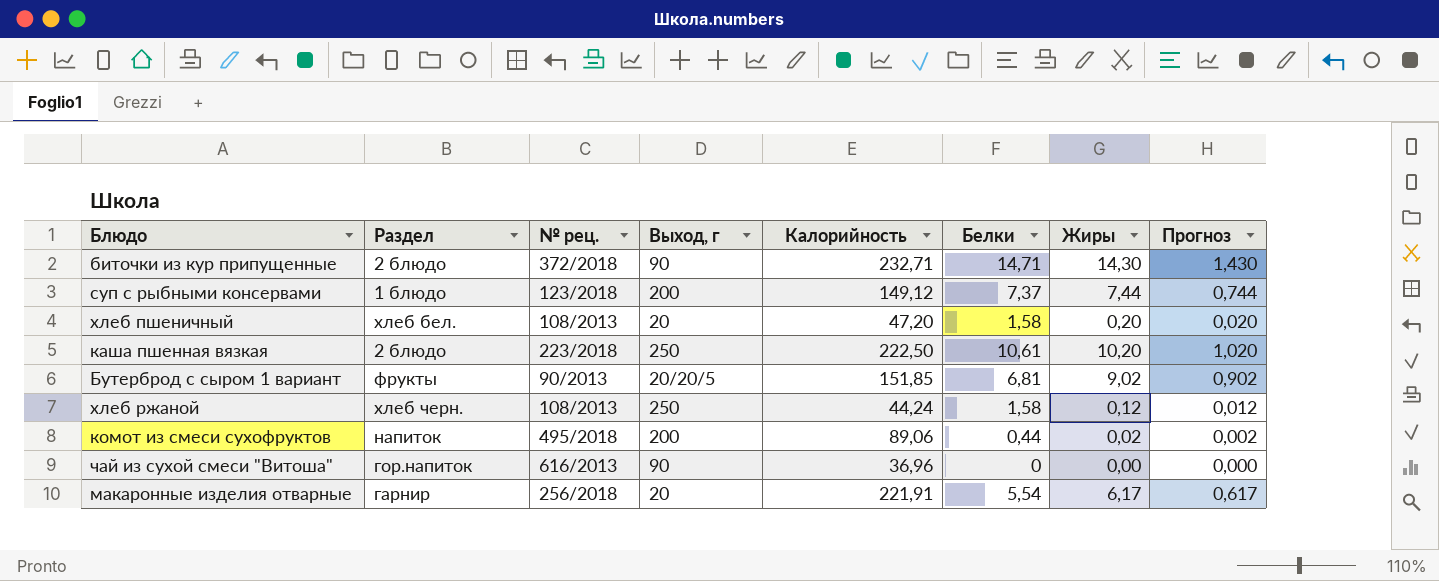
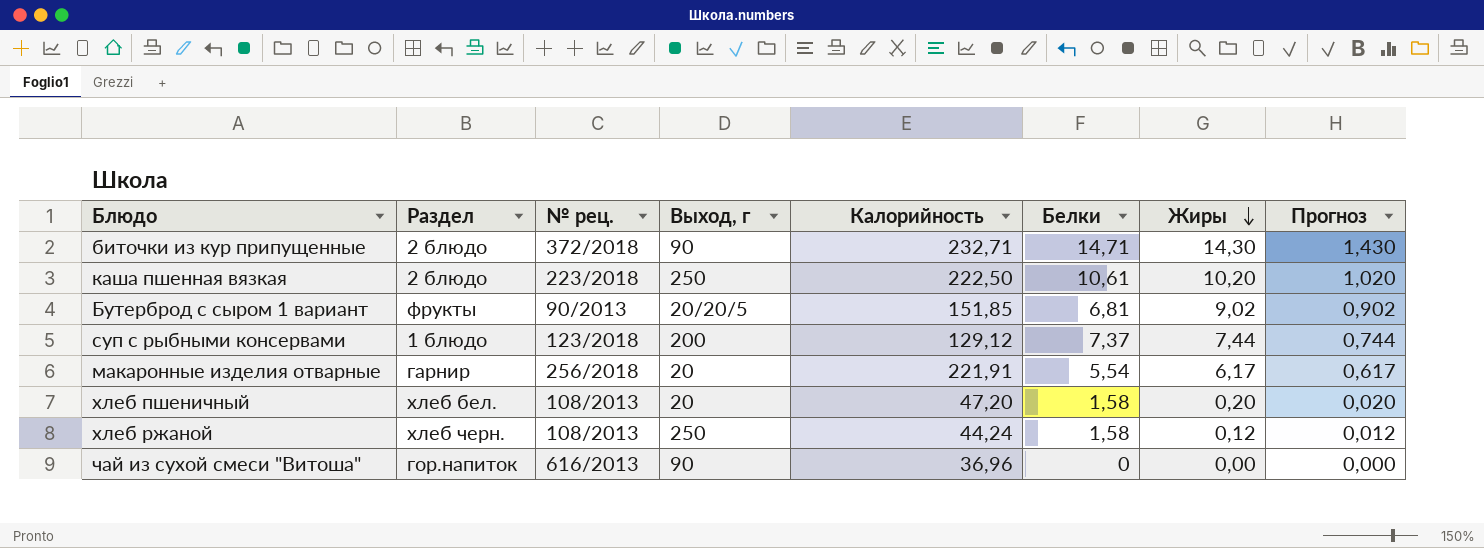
row order: none -> Жиры descending
row комот из смеси сухофруктов: напиток | 495/2018 | 200 | 89,06 | 0,44 | 0,02 | 0,002 -> none
суп с рыбными консервами | Калорийность: 149,12 -> 129,12

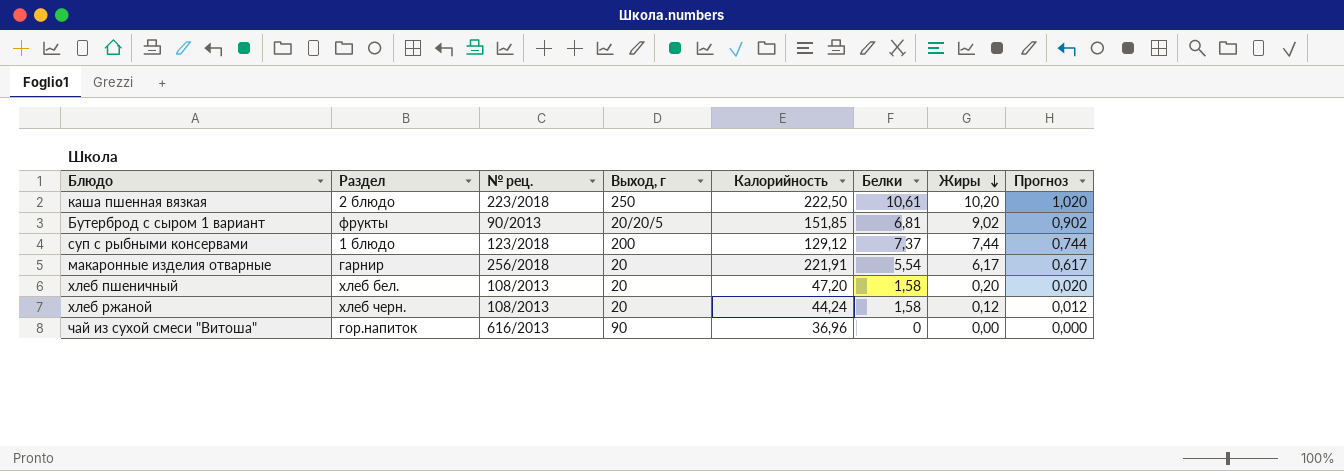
row биточки из кур припущенные: 2 блюдо | 372/2018 | 90 | 232,71 | 14,71 | 14,30 | 1,430 -> none
хлеб ржаной | Выход, г: 250 -> 20

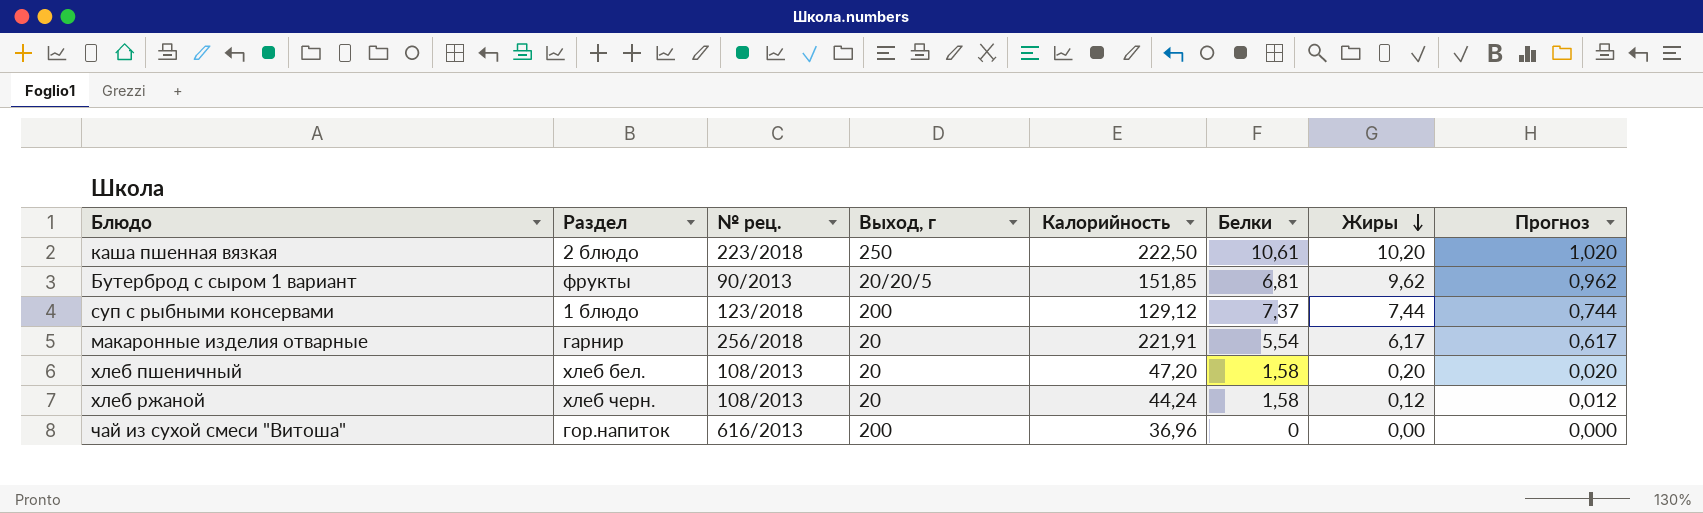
Бутерброд с сыром 1 вариант | Жиры: 9,02 -> 9,62
Бутерброд с сыром 1 вариант | Прогноз: 0,902 -> 0,962
чай из сухой смеси "Витоша" | Выход, г: 90 -> 200

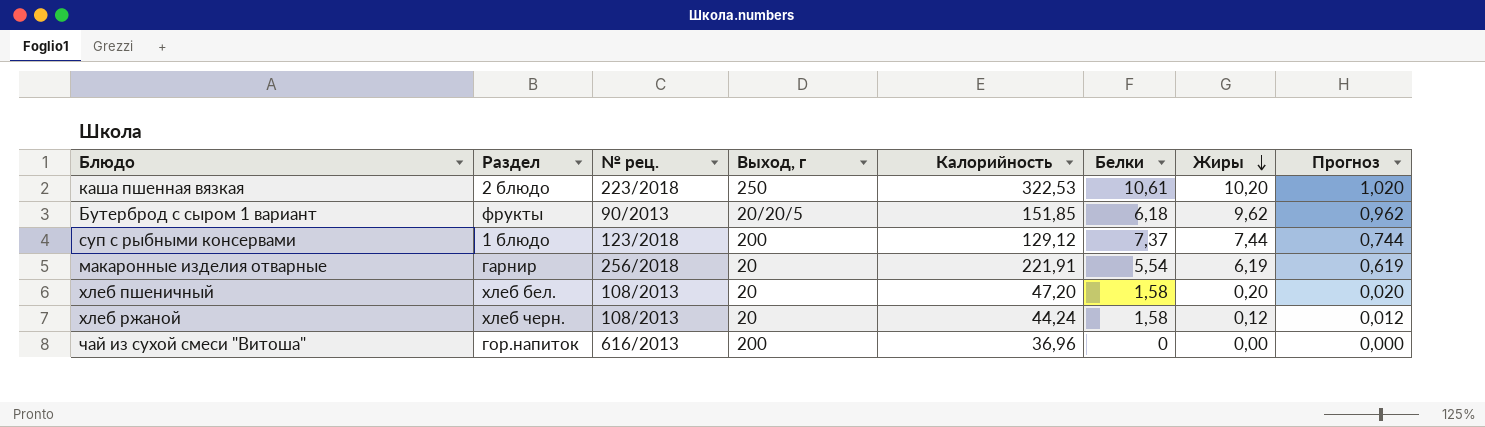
каша пшенная вязкая | Калорийность: 222,50 -> 322,53
Бутерброд с сыром 1 вариант | Белки: 6,81 -> 6,18
макаронные изделия отварные | Жиры: 6,17 -> 6,19
макаронные изделия отварные | Прогноз: 0,617 -> 0,619

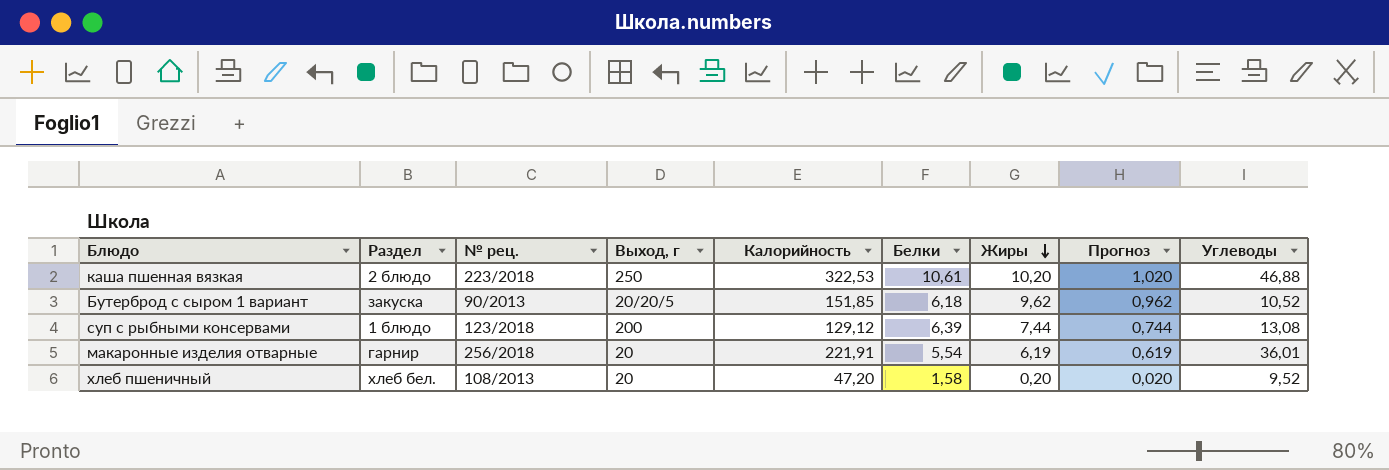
column Углеводы | position: none -> 9
row хлеб ржаной: хлеб черн. | 108/2013 | 20 | 44,24 | 1,58 | 0,12 | 0,012 -> none
row чай из сухой смеси "Витоша": гор.напиток | 616/2013 | 200 | 36,96 | 0 | 0,00 | 0,000 -> none
Бутерброд с сыром 1 вариант | Раздел: фрукты -> закуска
суп с рыбными консервами | Белки: 7,37 -> 6,39

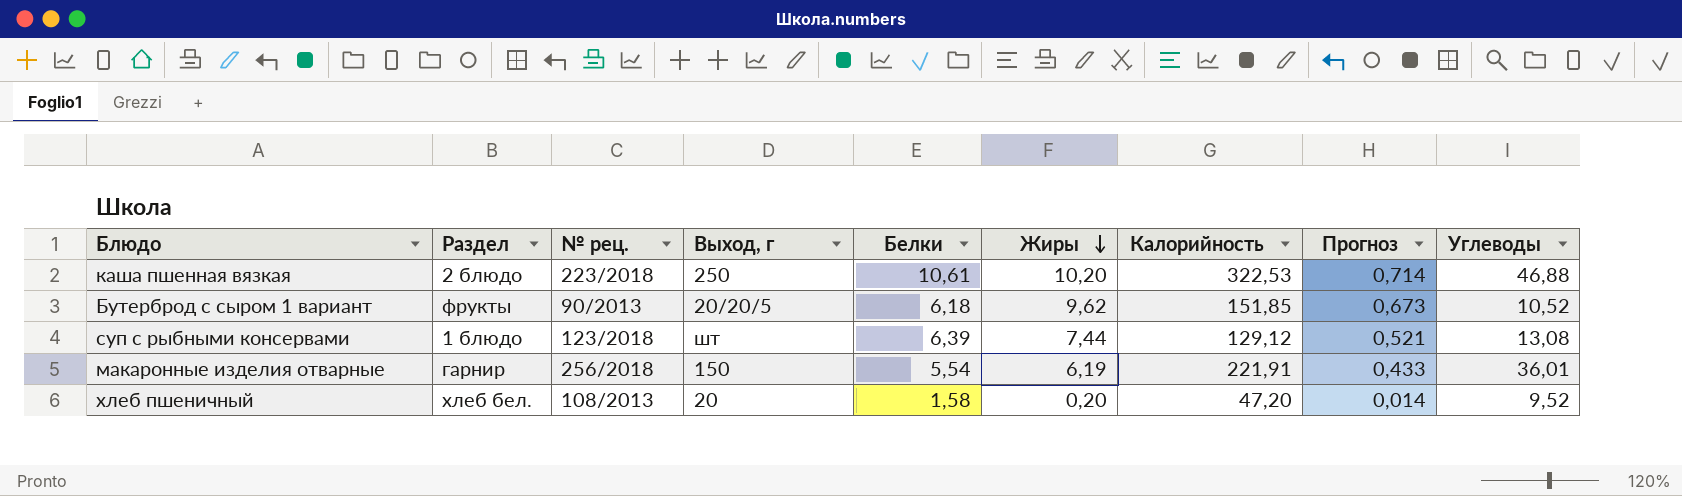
column Калорийность | position: 5 -> 7
column Прогноз | formula: [Жиры] * 0,1 -> [Жиры] * 0,07
Бутерброд с сыром 1 вариант | Раздел: закуска -> фрукты
суп с рыбными консервами | Выход, г: 200 -> шт
макаронные изделия отварные | Выход, г: 20 -> 150

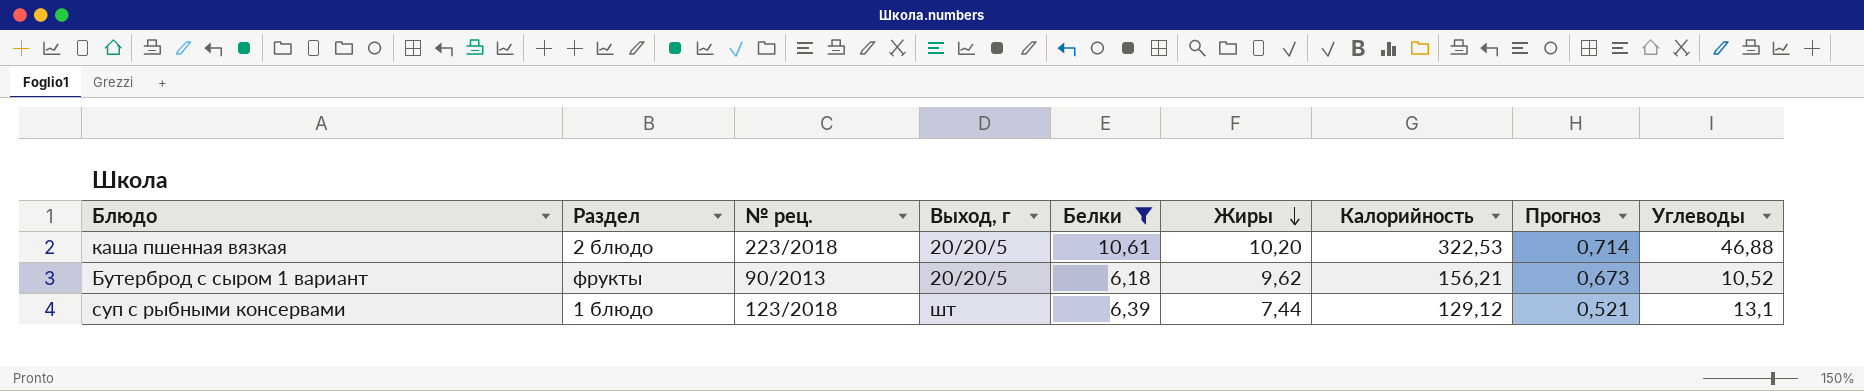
filter: none -> Белки >= 6,18
каша пшенная вязкая | Выход, г: 250 -> 20/20/5
Бутерброд с сыром 1 вариант | Калорийность: 151,85 -> 156,21
суп с рыбными консервами | Углеводы: 13,08 -> 13,1

